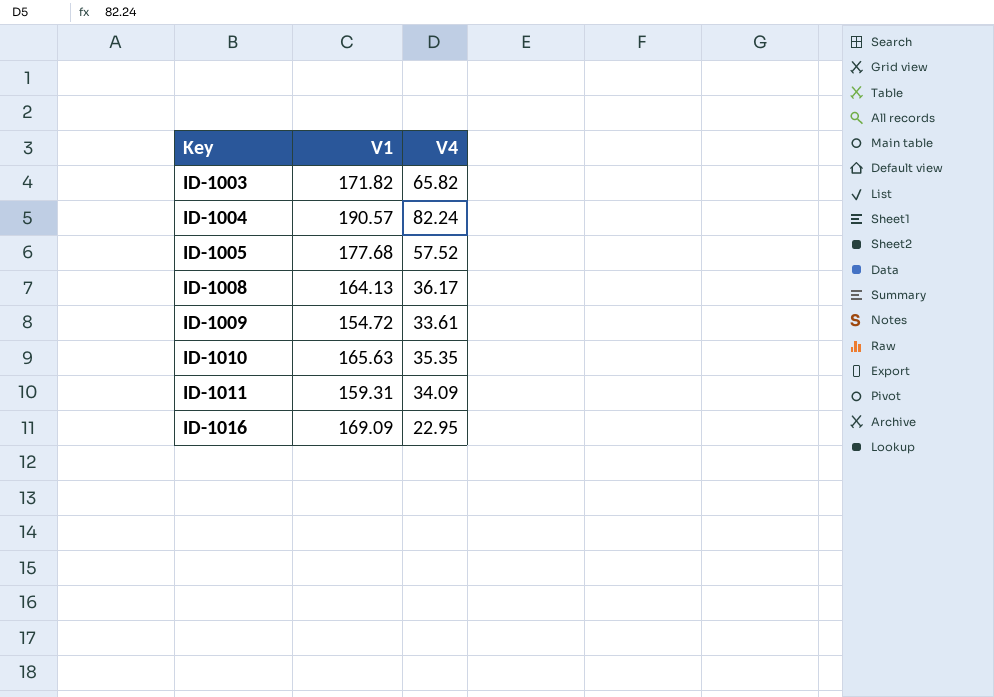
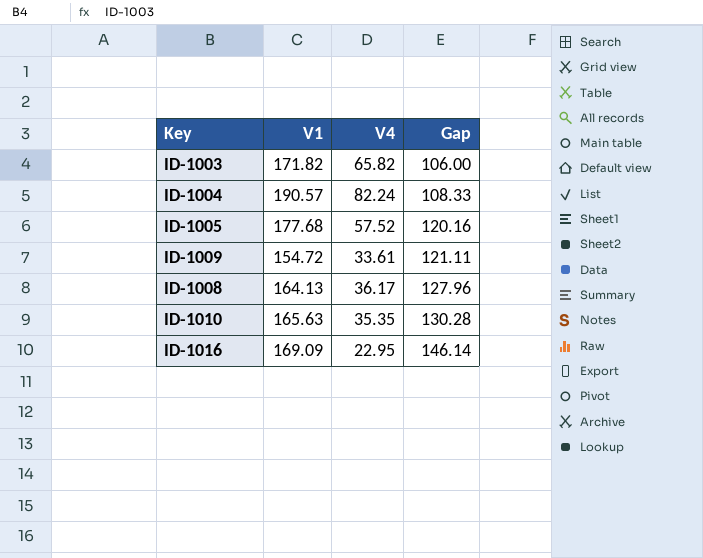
row order: Key ascending -> Gap ascending
column Gap | formula: none -> [V1] - [V4]
row ID-1011: 159.31 | 34.09 -> none

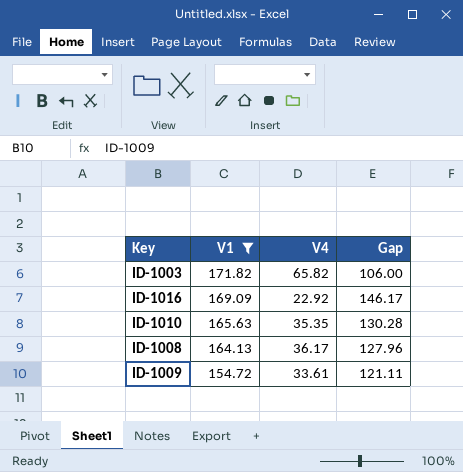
filter: none -> V1 <= 171.82
row order: Gap ascending -> V1 descending
ID-1016 | V4: 22.95 -> 22.92
ID-1016 | Gap: 146.14 -> 146.17

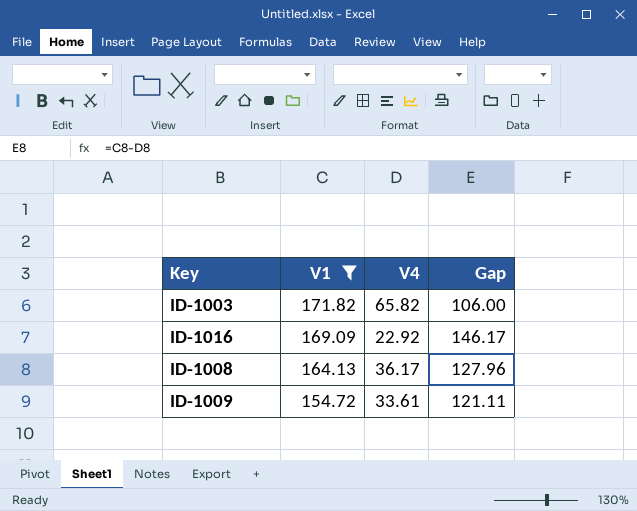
row ID-1010: 165.63 | 35.35 | 130.28 -> none

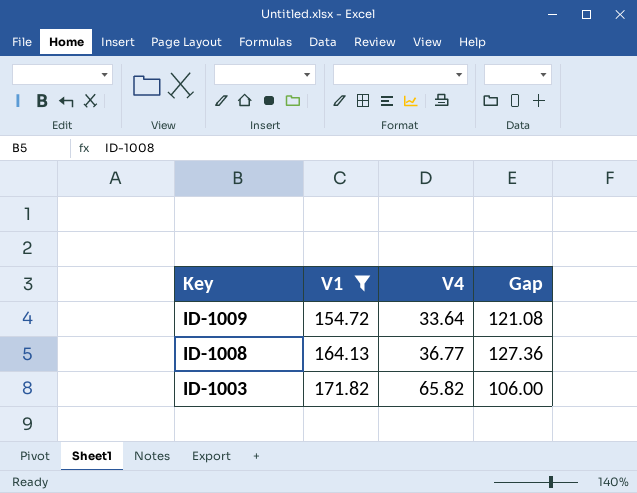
row order: V1 descending -> Key descending
row ID-1016: 169.09 | 22.92 | 146.17 -> none
ID-1009 | V4: 33.61 -> 33.64
ID-1009 | Gap: 121.11 -> 121.08
ID-1008 | V4: 36.17 -> 36.77
ID-1008 | Gap: 127.96 -> 127.36

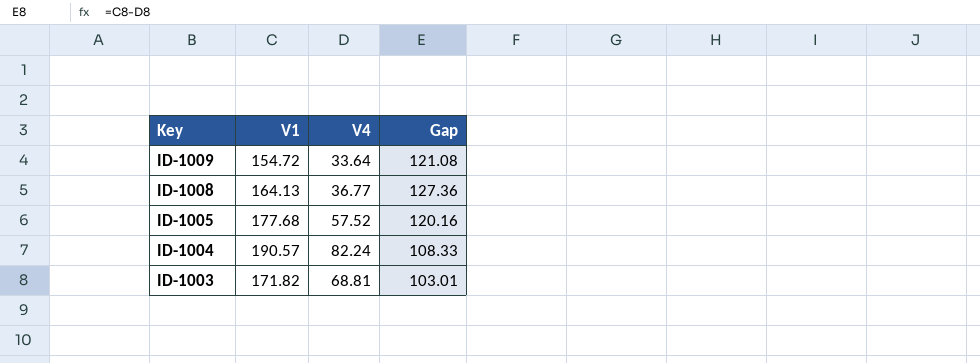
filter: V1 <= 171.82 -> none
ID-1003 | V4: 65.82 -> 68.81
ID-1003 | Gap: 106.00 -> 103.01

